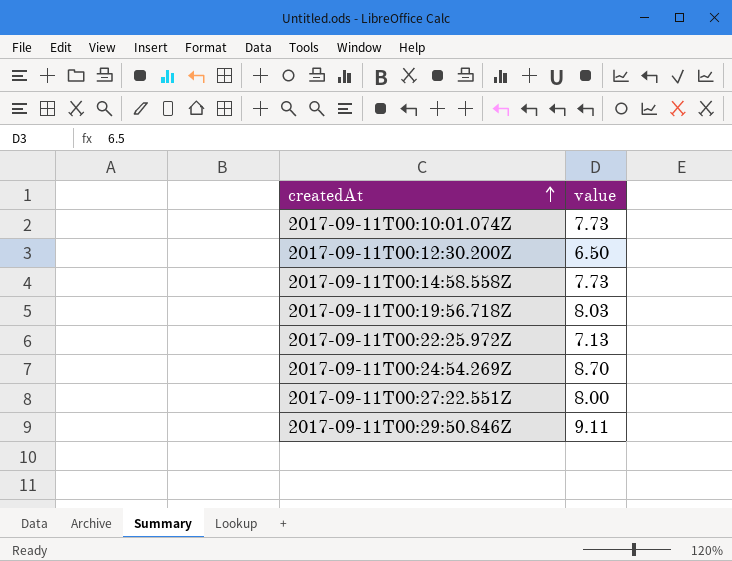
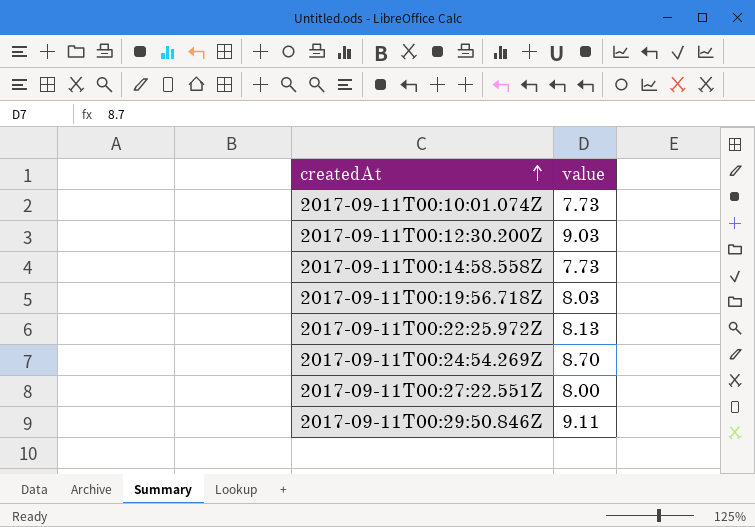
2017-09-11T00:12:30.200Z | value: 6.50 -> 9.03
2017-09-11T00:22:25.972Z | value: 7.13 -> 8.13

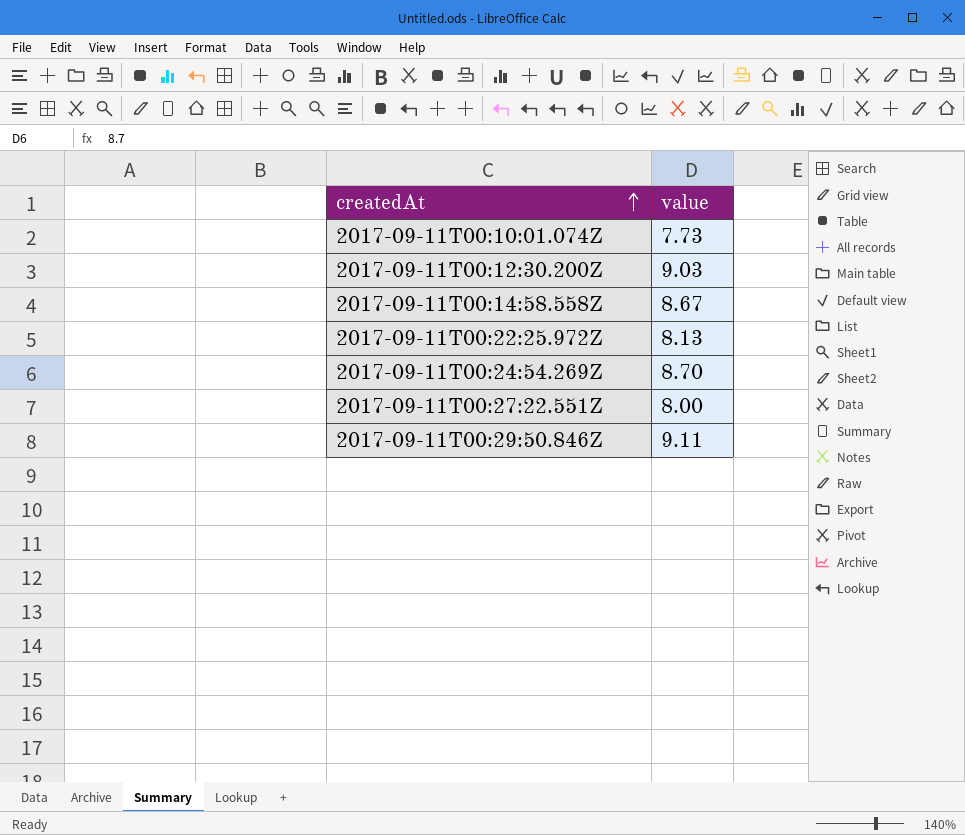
row 2017-09-11T00:19:56.718Z: 8.03 -> none
2017-09-11T00:14:58.558Z | value: 7.73 -> 8.67

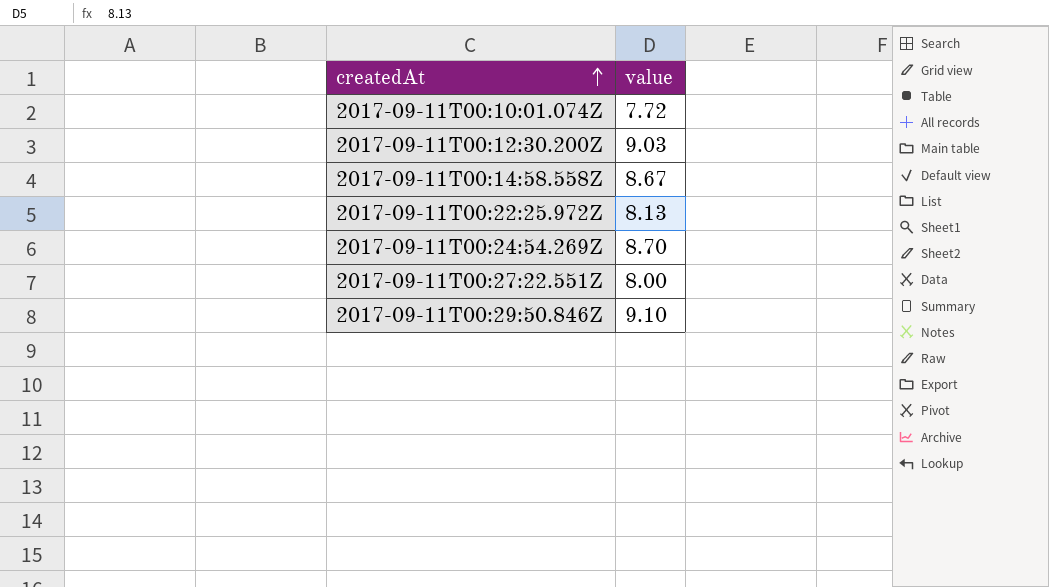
2017-09-11T00:10:01.074Z | value: 7.73 -> 7.72
2017-09-11T00:29:50.846Z | value: 9.11 -> 9.10

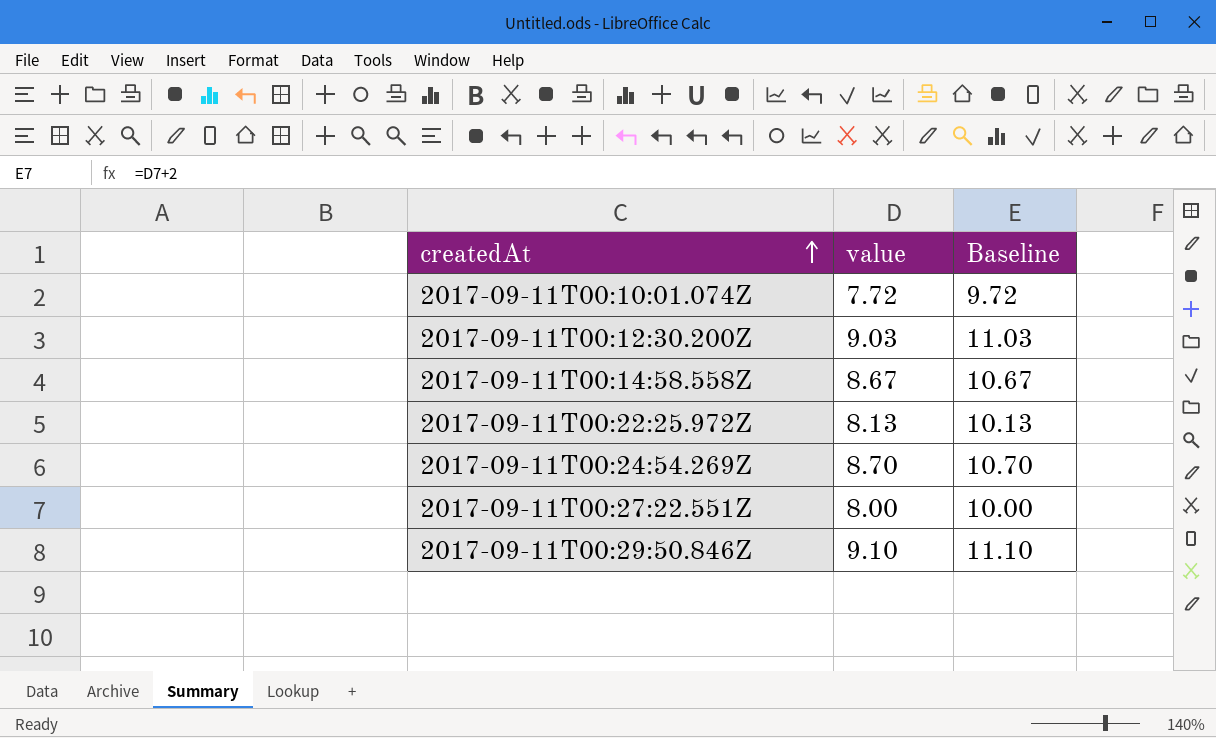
column Baseline | formula: none -> [value] + 2

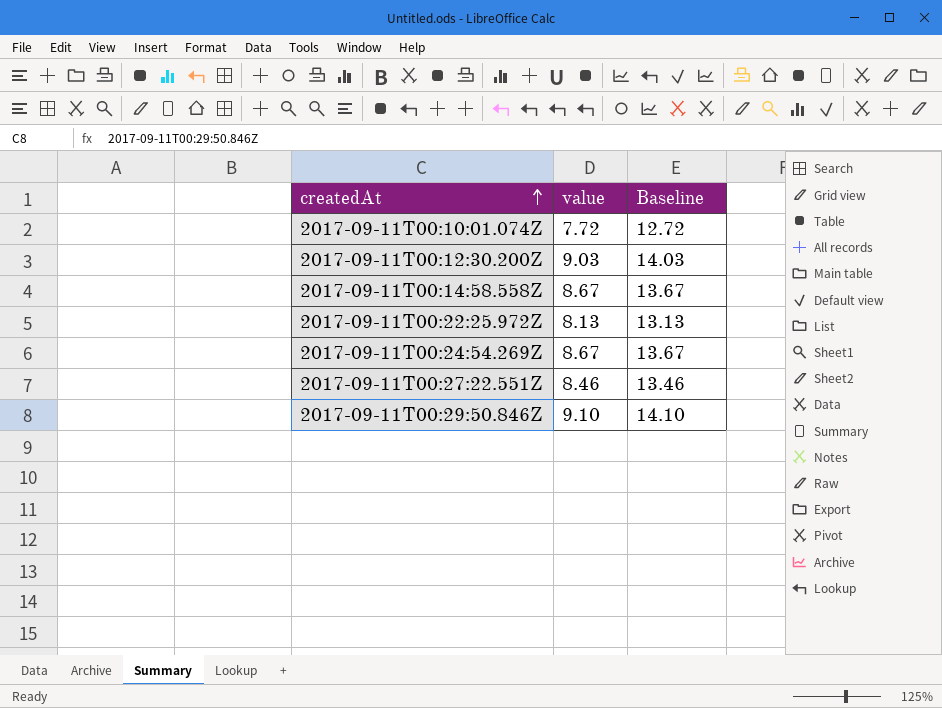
column Baseline | formula: [value] + 2 -> [value] + 5
2017-09-11T00:24:54.269Z | value: 8.70 -> 8.67
2017-09-11T00:27:22.551Z | value: 8.00 -> 8.46

